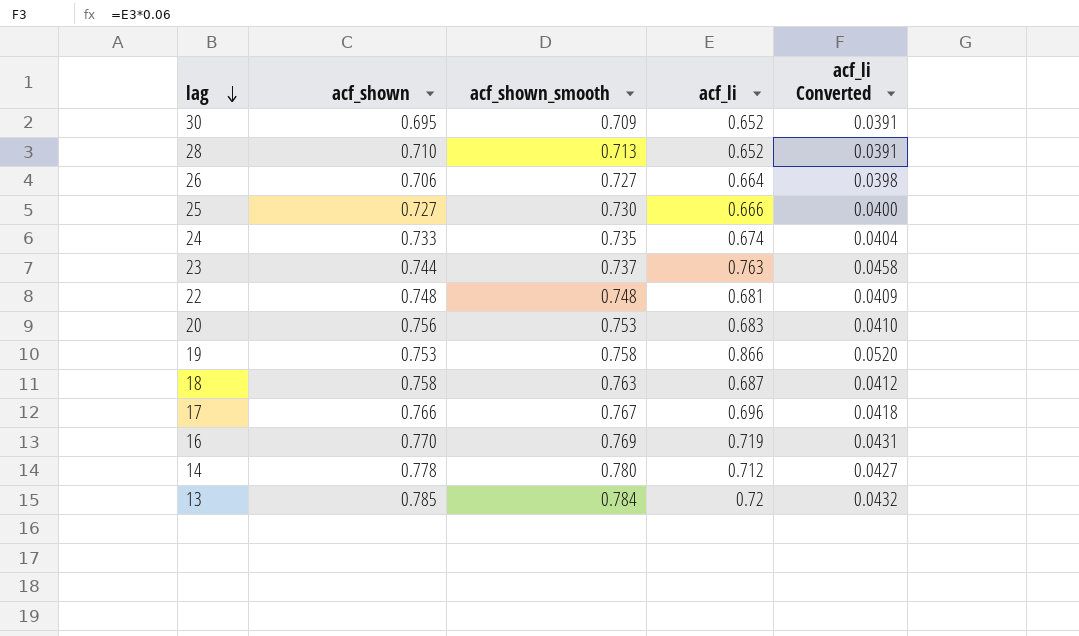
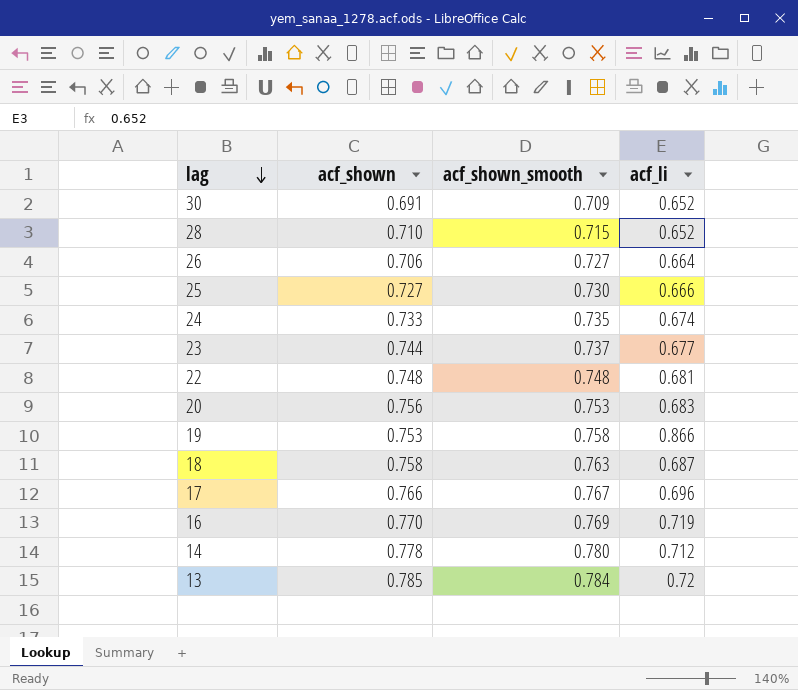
column acf_li Converted | formula: [acf_li] * 0.06 -> none
30 | acf_shown: 0.695 -> 0.691
28 | acf_shown_smooth: 0.713 -> 0.715
23 | acf_li: 0.763 -> 0.677

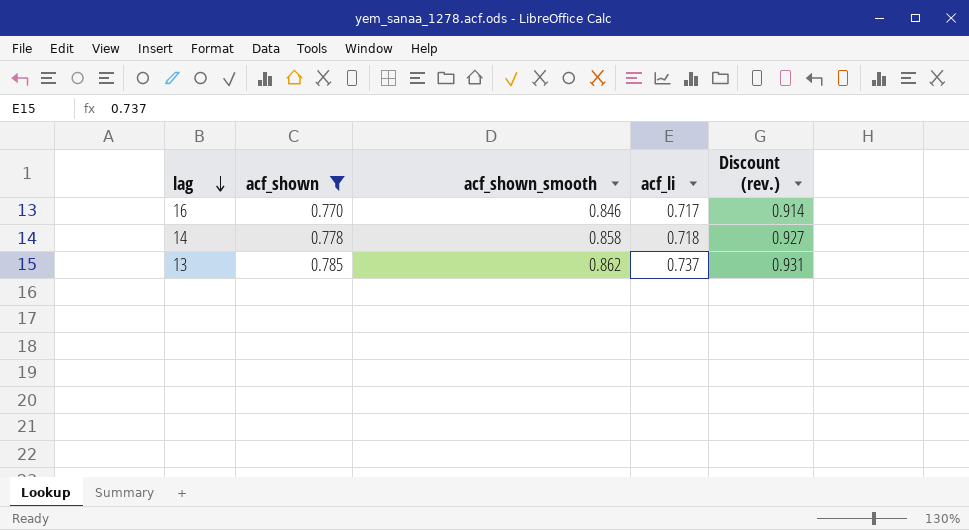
filter: none -> acf_shown >= 0.770
column Discount (rev.) | formula: none -> [acf_shown_smooth] * 1.08
16 | acf_shown_smooth: 0.769 -> 0.846
16 | acf_li: 0.719 -> 0.717
14 | acf_shown_smooth: 0.780 -> 0.858
14 | acf_li: 0.712 -> 0.718
13 | acf_shown_smooth: 0.784 -> 0.862
13 | acf_li: 0.72 -> 0.737

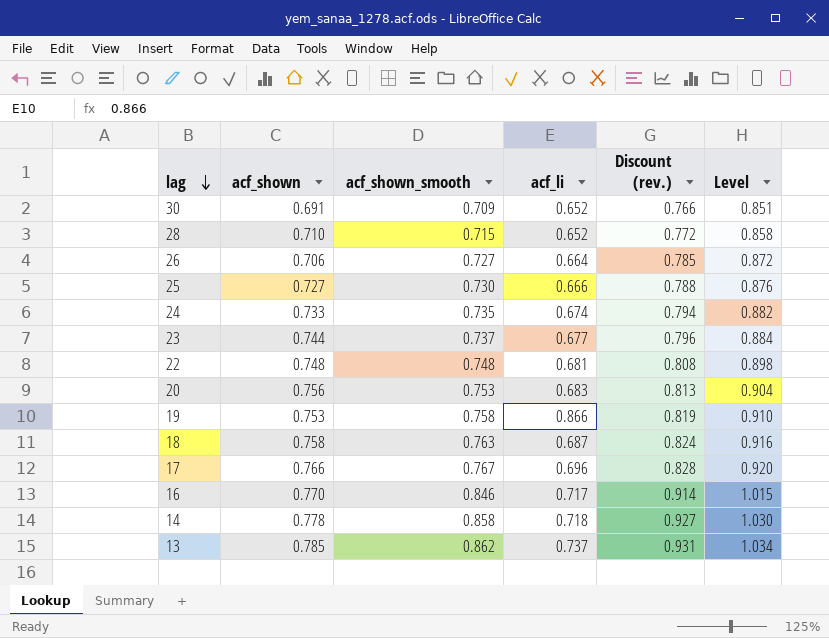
filter: acf_shown >= 0.770 -> none
column Level | formula: none -> [acf_shown_smooth] * 1.2

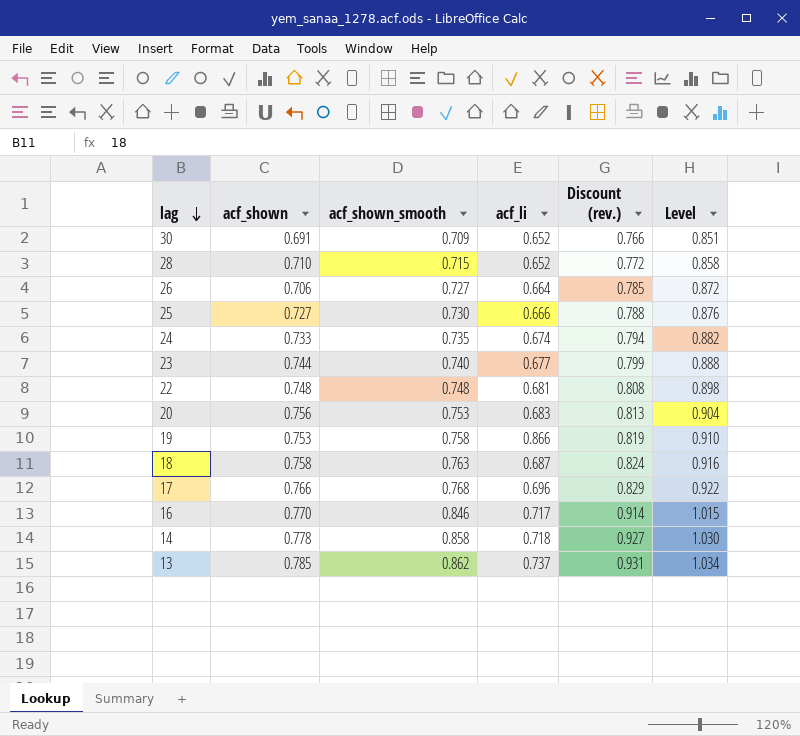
23 | acf_shown_smooth: 0.737 -> 0.740
23 | Discount (rev.): 0.796 -> 0.799
23 | Level: 0.884 -> 0.888
17 | acf_shown_smooth: 0.767 -> 0.768
17 | Discount (rev.): 0.828 -> 0.829
17 | Level: 0.920 -> 0.922

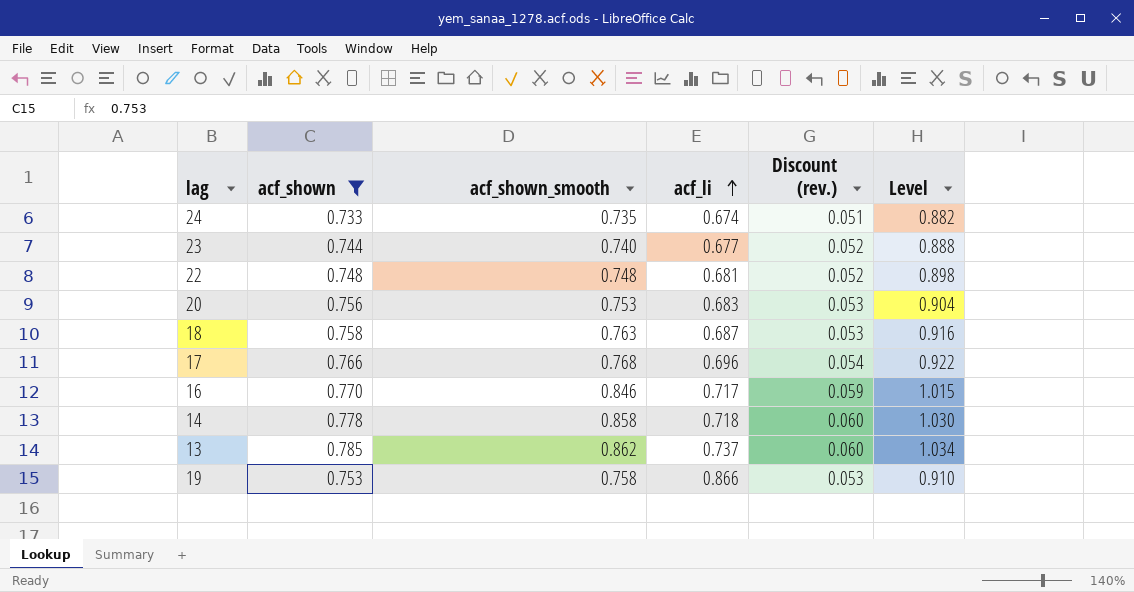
filter: none -> acf_shown >= 0.733
row order: lag descending -> acf_li ascending
column Discount (rev.) | formula: [acf_shown_smooth] * 1.08 -> [acf_shown_smooth] * 0.07

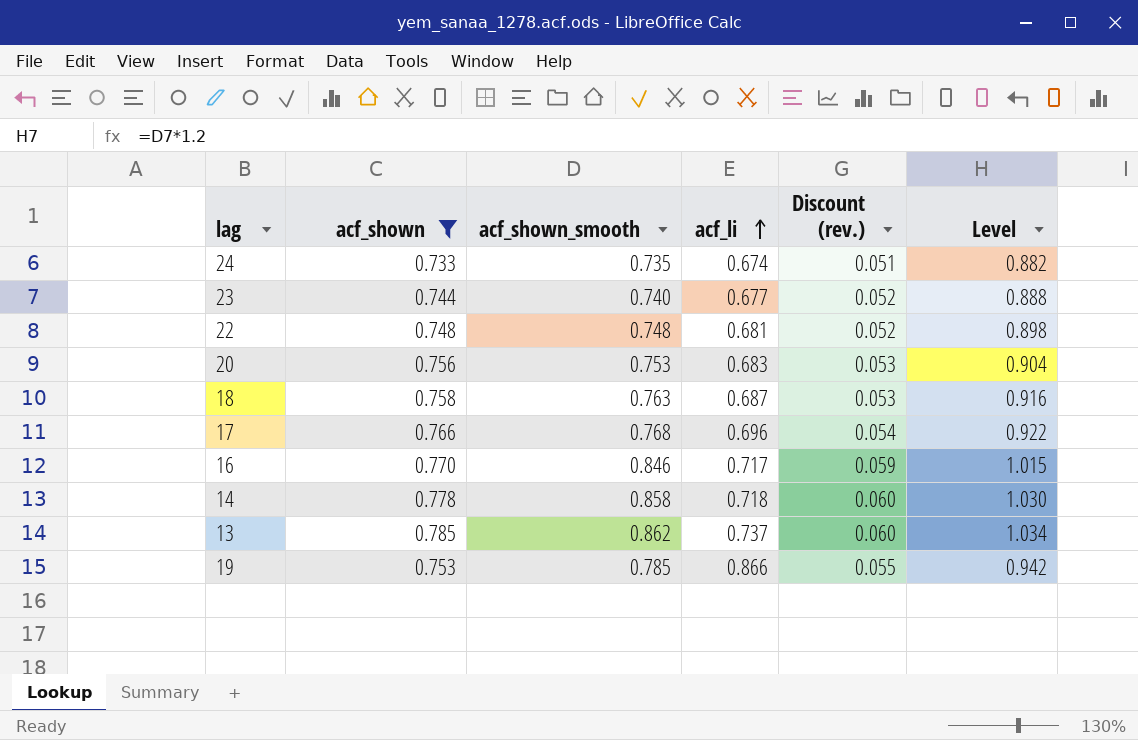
19 | acf_shown_smooth: 0.758 -> 0.785
19 | Discount (rev.): 0.053 -> 0.055
19 | Level: 0.910 -> 0.942

